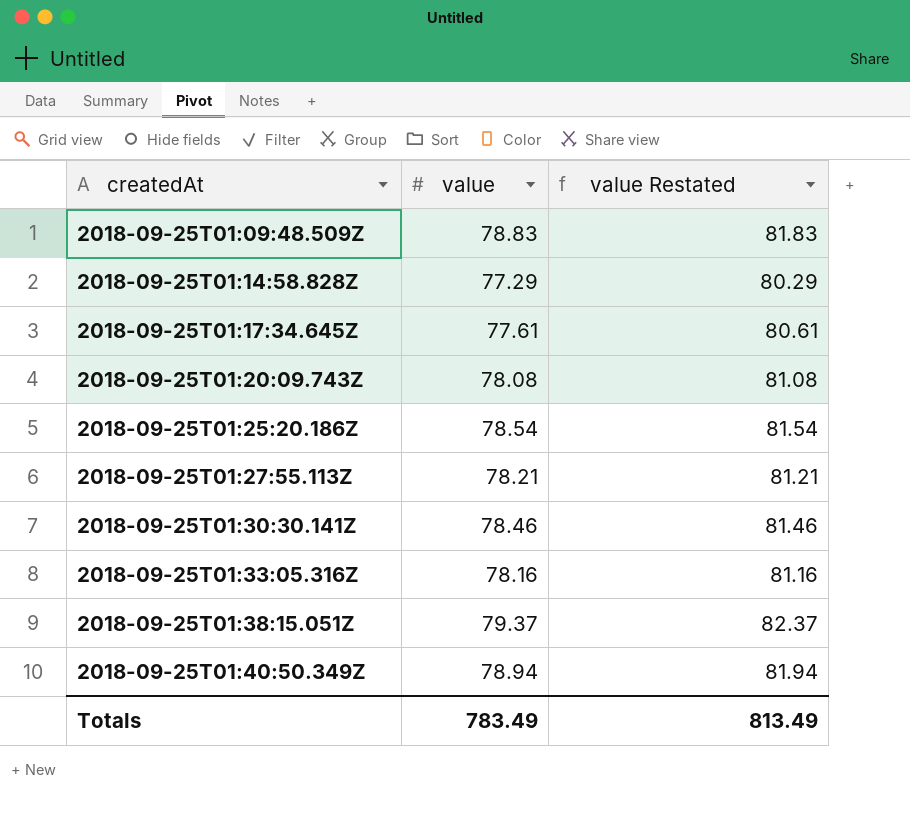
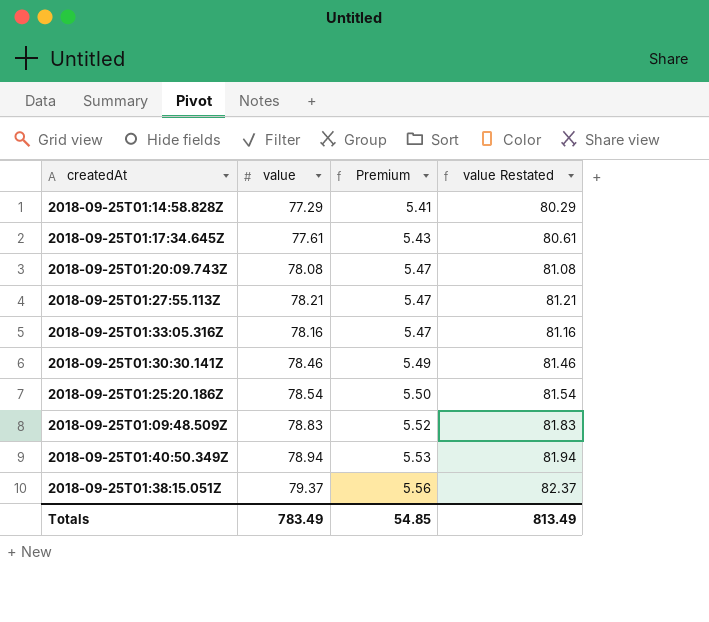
row order: createdAt ascending -> Premium ascending
column Premium | formula: none -> [value] * 0.07

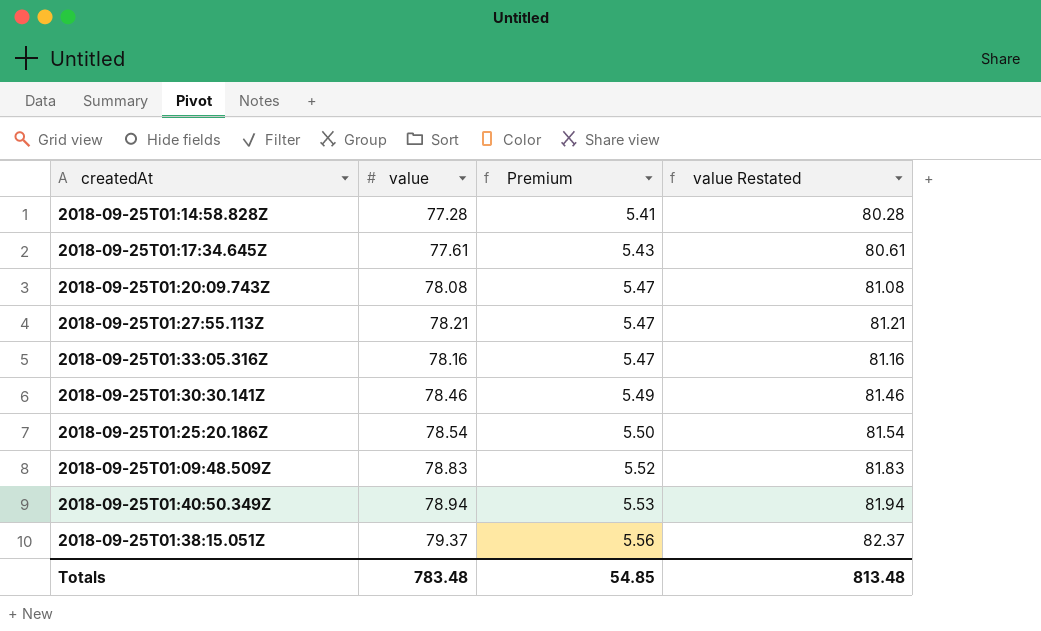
2018-09-25T01:14:58.828Z | value: 77.29 -> 77.28
2018-09-25T01:14:58.828Z | value Restated: 80.29 -> 80.28
Totals | value: 783.49 -> 783.48
Totals | value Restated: 813.49 -> 813.48

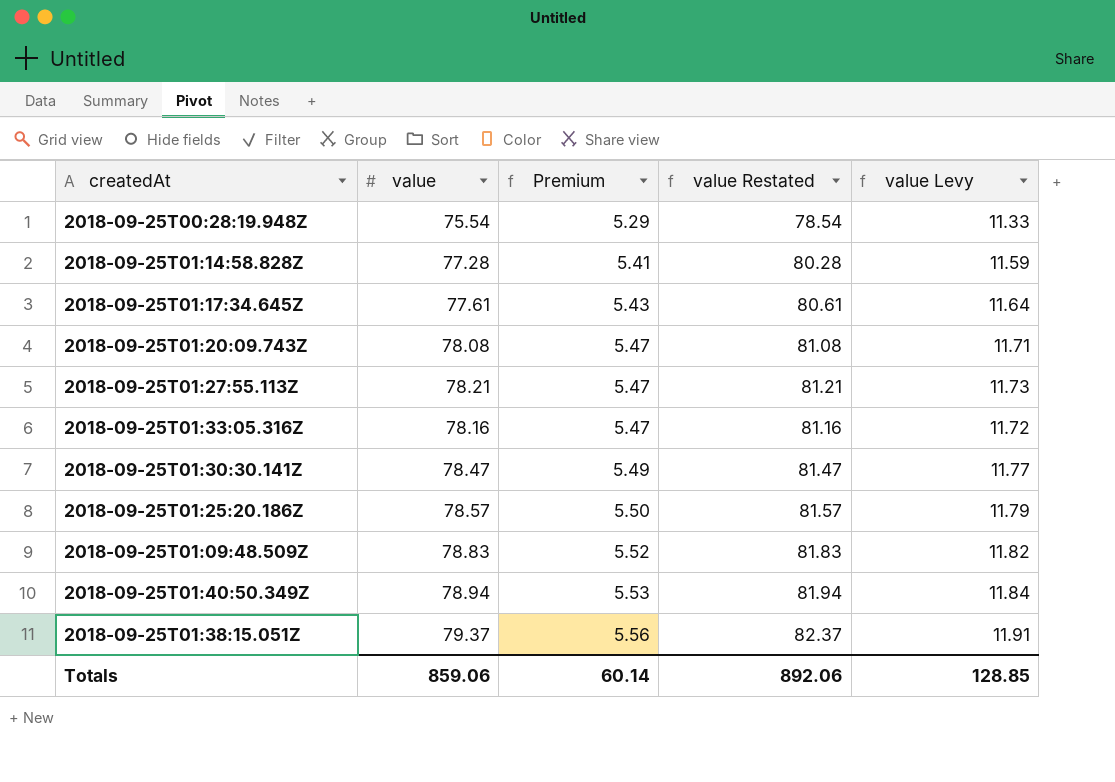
column value Levy | formula: none -> [value] * 0.15
row 2018-09-25T00:28:19.948Z: none -> 75.54 | 5.29 | 78.54 | 11.33
2018-09-25T01:30:30.141Z | value: 78.46 -> 78.47
2018-09-25T01:30:30.141Z | value Restated: 81.46 -> 81.47
2018-09-25T01:25:20.186Z | value: 78.54 -> 78.57
2018-09-25T01:25:20.186Z | value Restated: 81.54 -> 81.57
Totals | value: 783.48 -> 859.06
Totals | Premium: 54.85 -> 60.14
Totals | value Restated: 813.48 -> 892.06

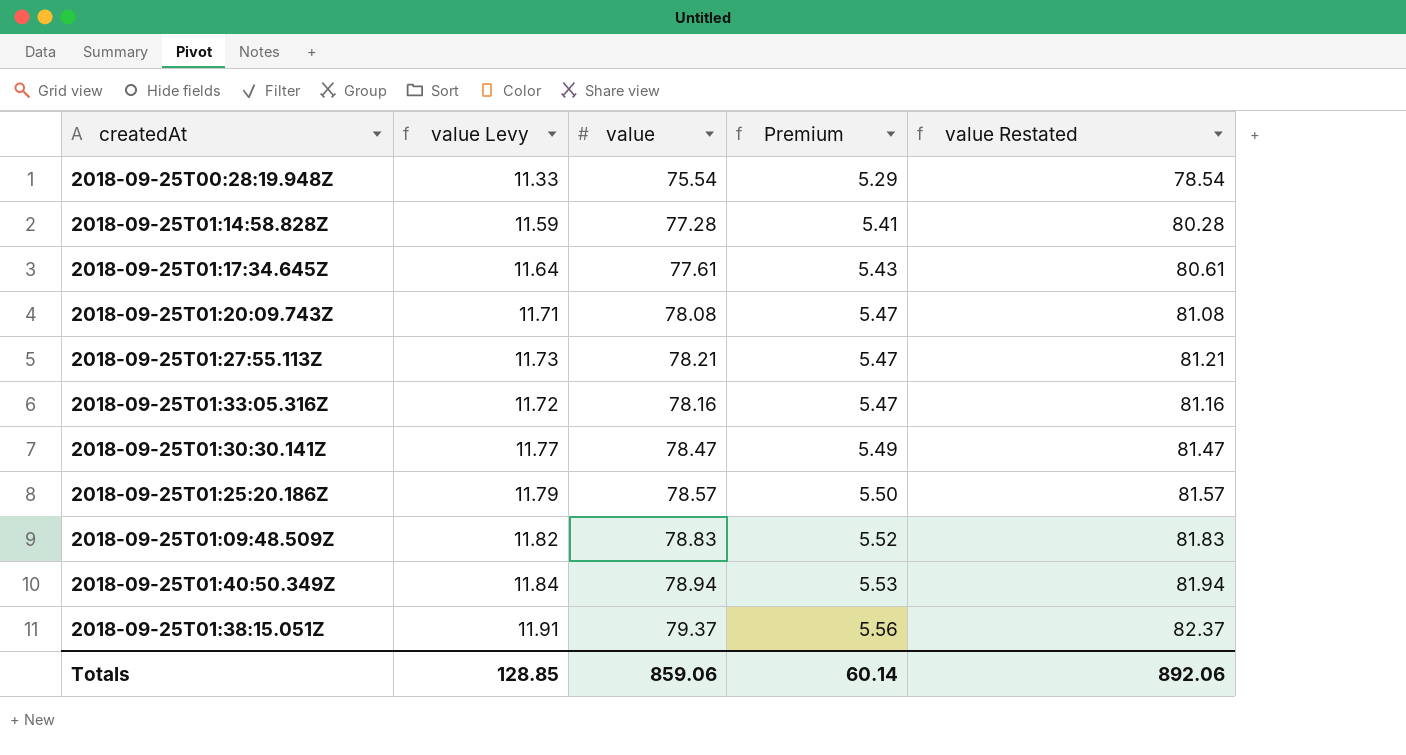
column value Levy | position: 5 -> 2

